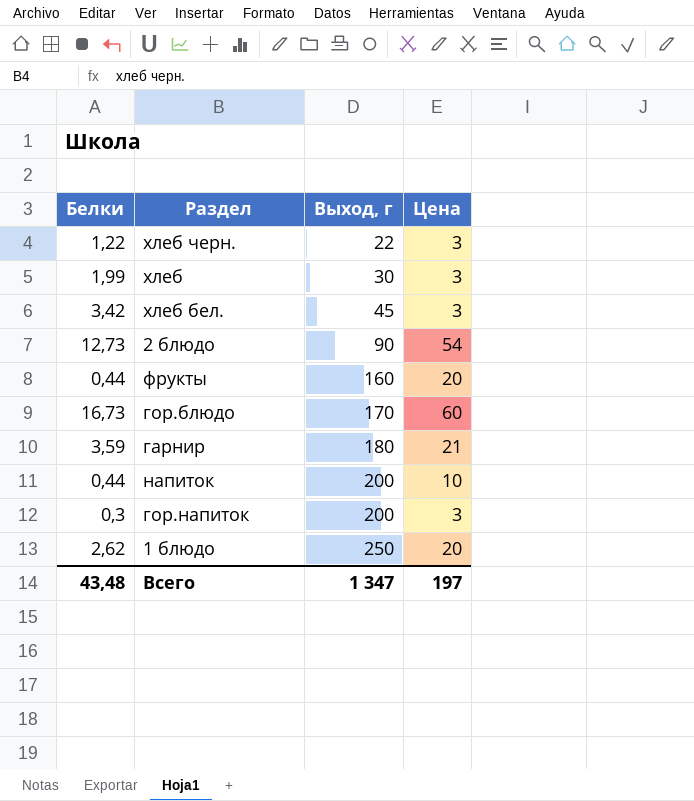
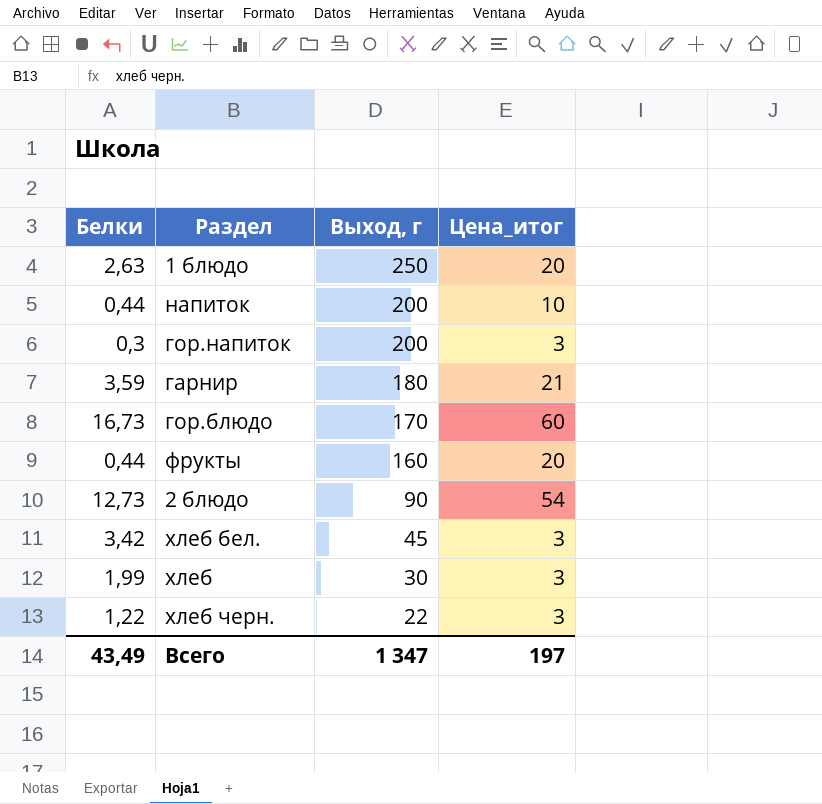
row order: Выход, г ascending -> Выход, г descending
column name: Цена -> Цена_итог
1 блюдо | Белки: 2,62 -> 2,63
Всего | Белки: 43,48 -> 43,49

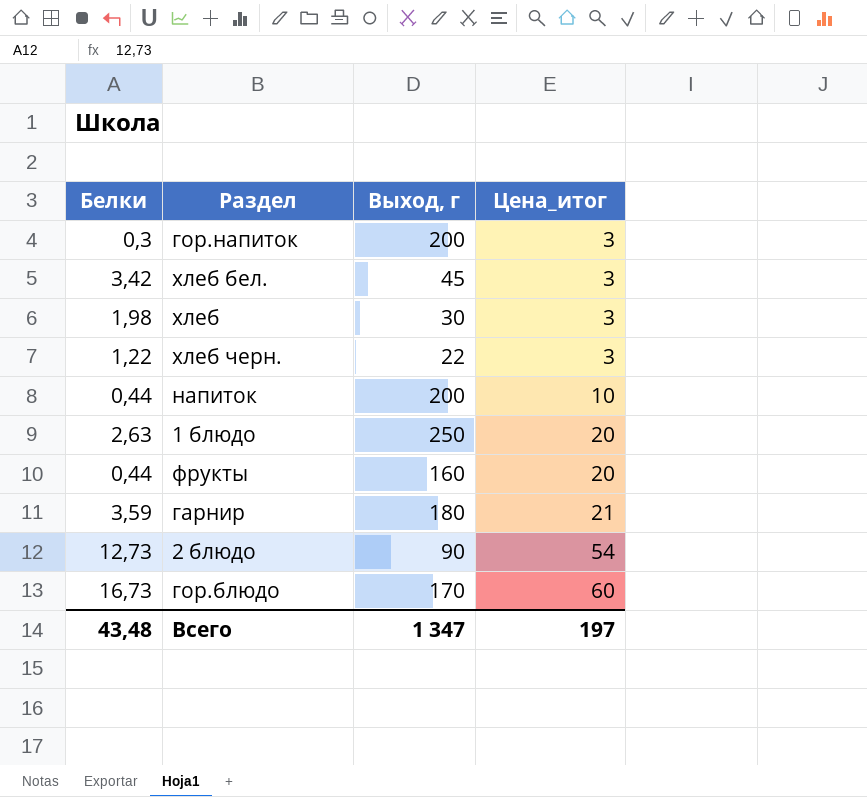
row order: Выход, г descending -> Цена_итог ascending
хлеб | Белки: 1,99 -> 1,98
Всего | Белки: 43,49 -> 43,48

